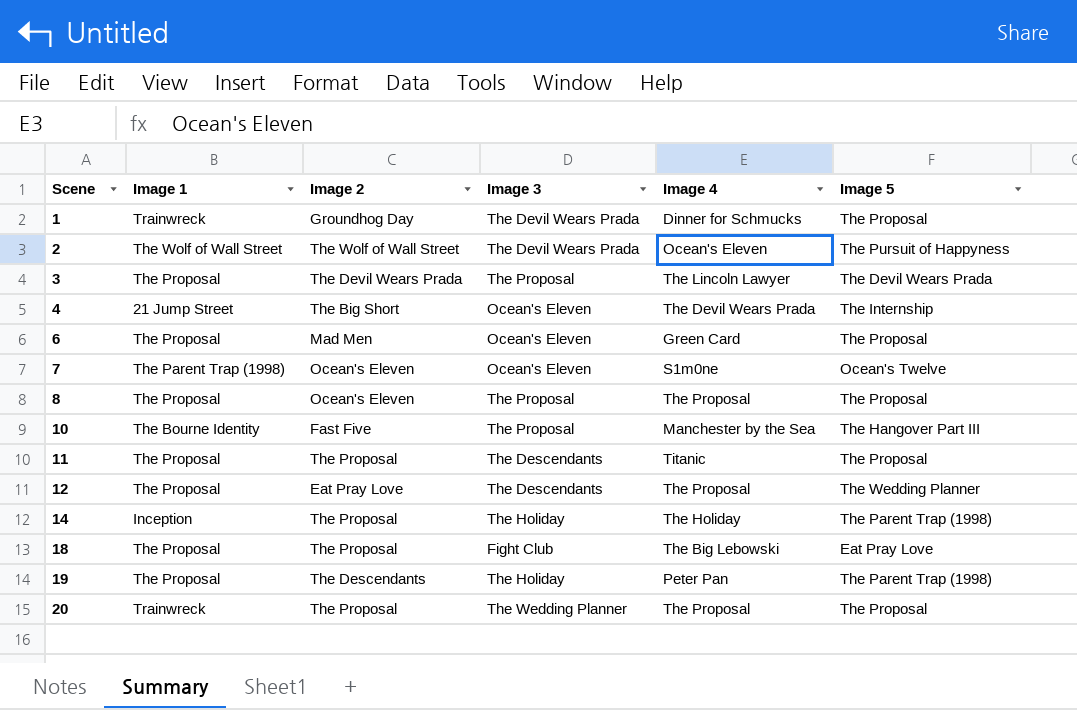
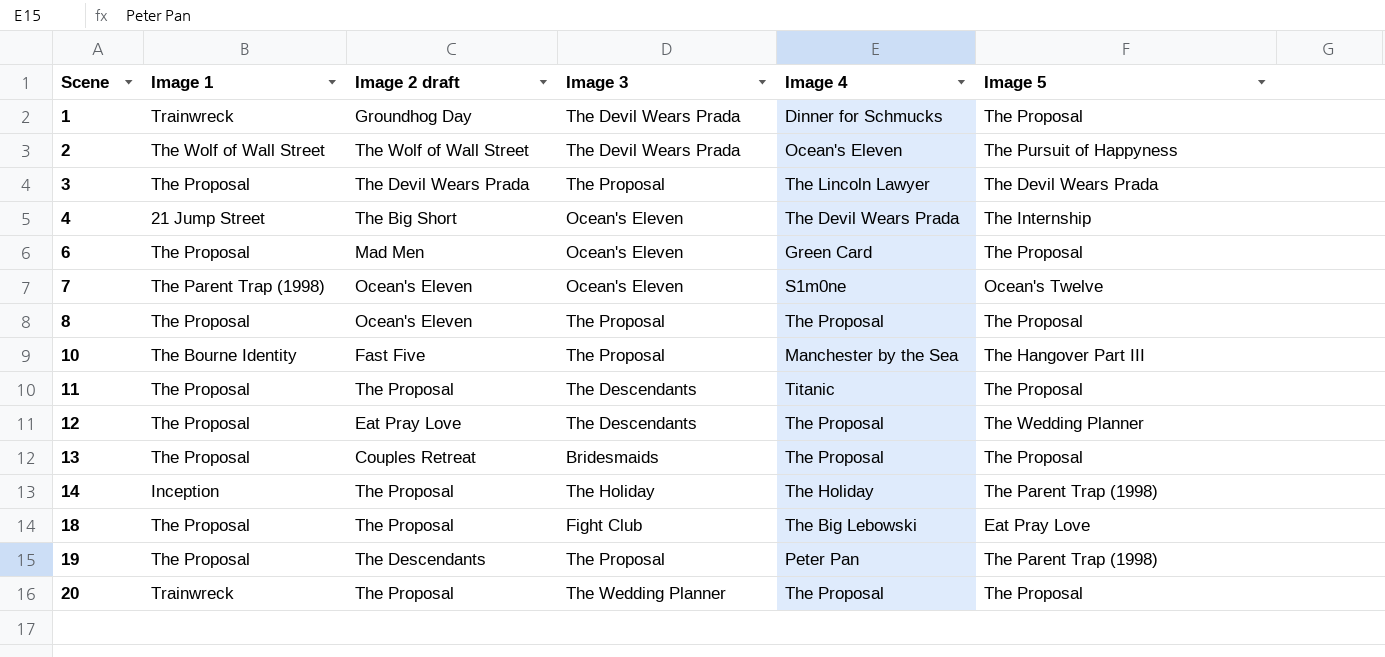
column name: Image 2 -> Image 2 draft
row 13: none -> The Proposal | Couples Retreat | Bridesmaids | The Proposal | The Proposal
19 | Image 3: The Holiday -> The Proposal

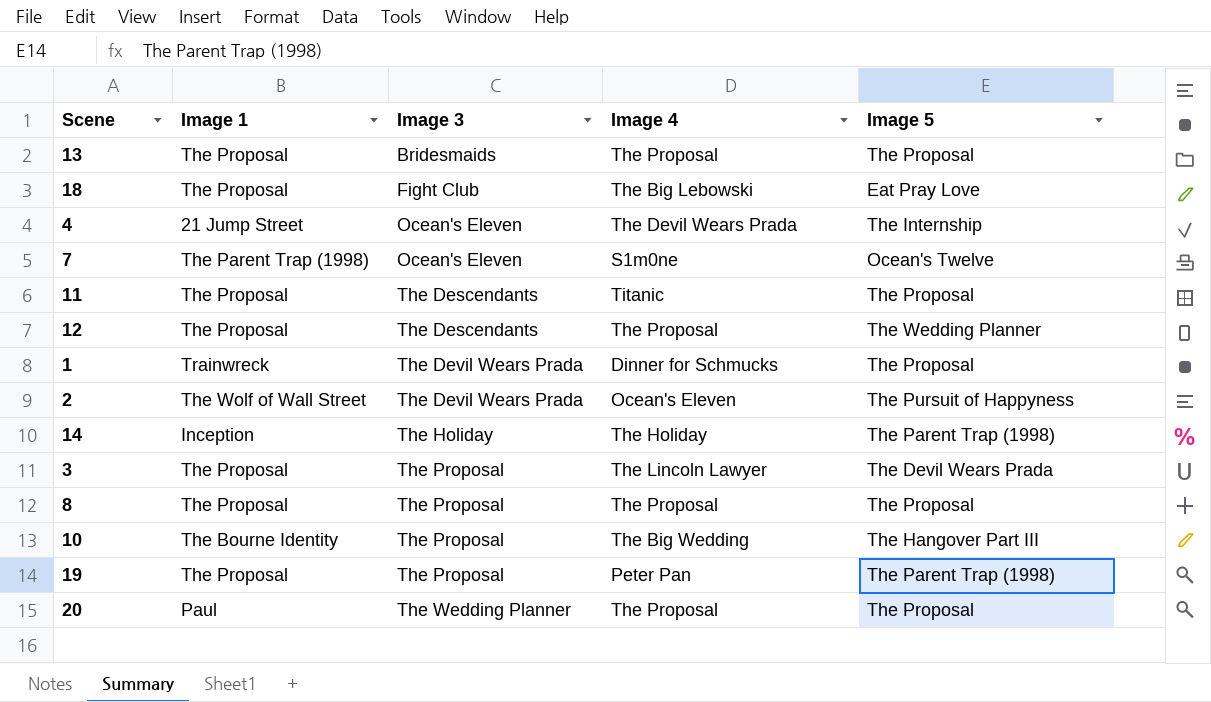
row order: Scene ascending -> Image 3 ascending
column Image 2 draft | position: 3 -> none
row 6: The Proposal | Mad Men | Ocean's Eleven | Green Card | The Proposal -> none
10 | Image 4: Manchester by the Sea -> The Big Wedding
20 | Image 1: Trainwreck -> Paul

